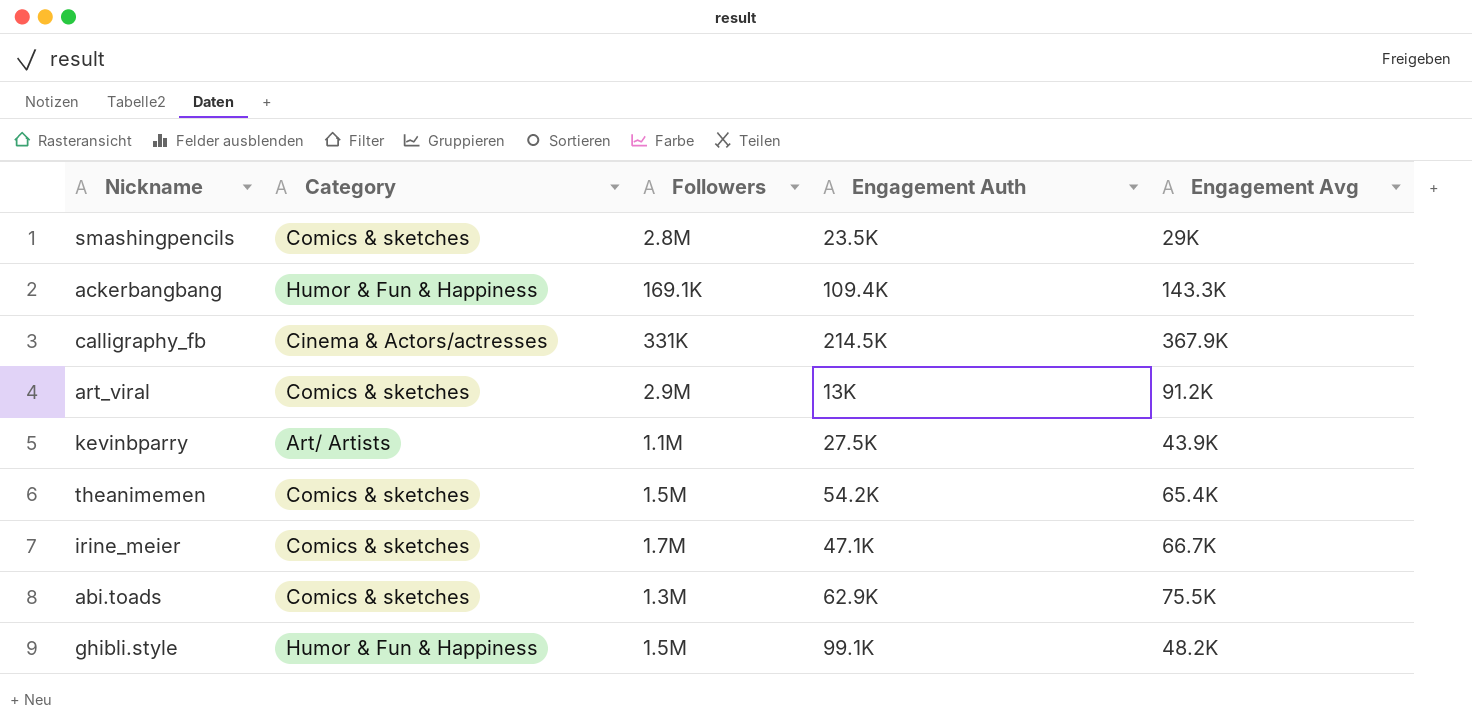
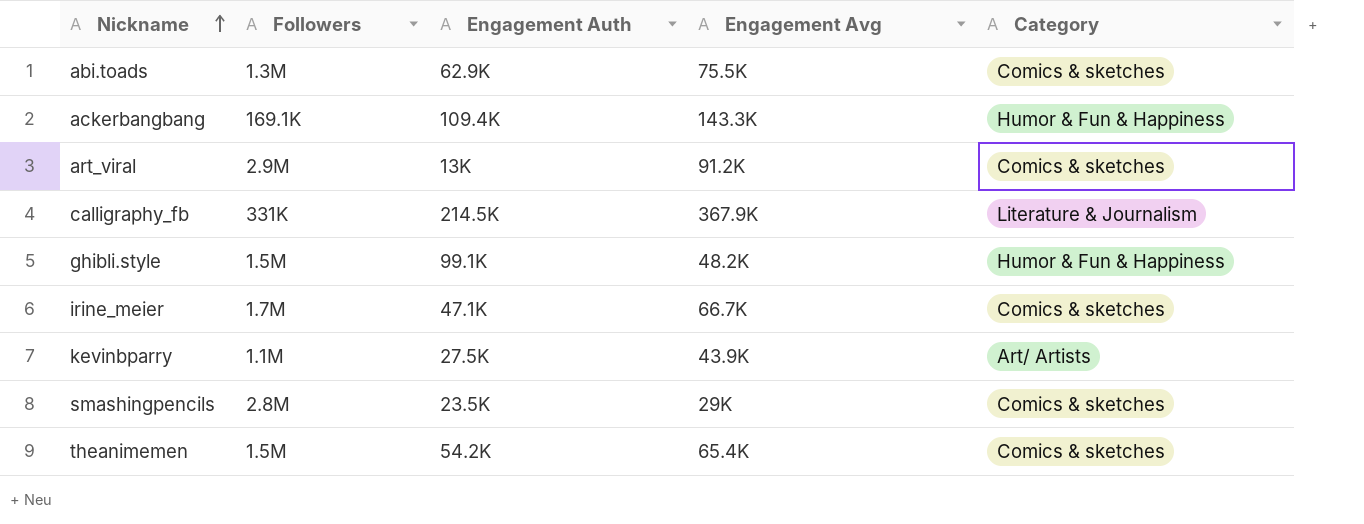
row order: none -> Nickname ascending
column Category | position: 2 -> 5
calligraphy_fb | Category: Cinema & Actors/actresses -> Literature & Journalism

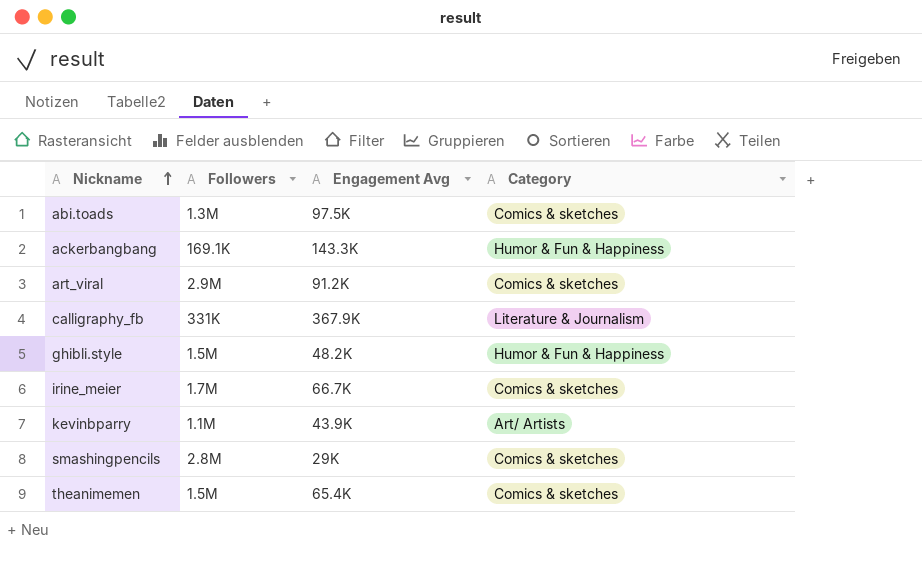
column Engagement Auth | position: 3 -> none
abi.toads | Engagement Avg: 75.5K -> 97.5K

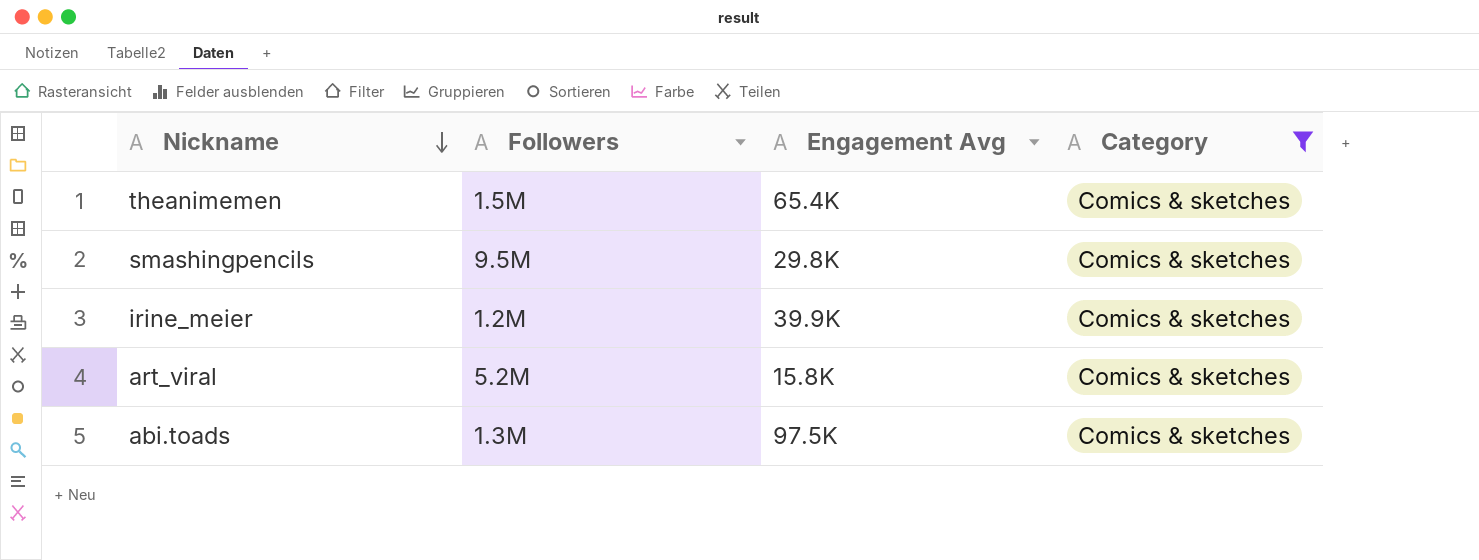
filter: none -> Category = Comics & sketches
row order: Nickname ascending -> Nickname descending
smashingpencils | Followers: 2.8M -> 9.5M
smashingpencils | Engagement Avg: 29K -> 29.8K
irine_meier | Followers: 1.7M -> 1.2M
irine_meier | Engagement Avg: 66.7K -> 39.9K
art_viral | Followers: 2.9M -> 5.2M
art_viral | Engagement Avg: 91.2K -> 15.8K

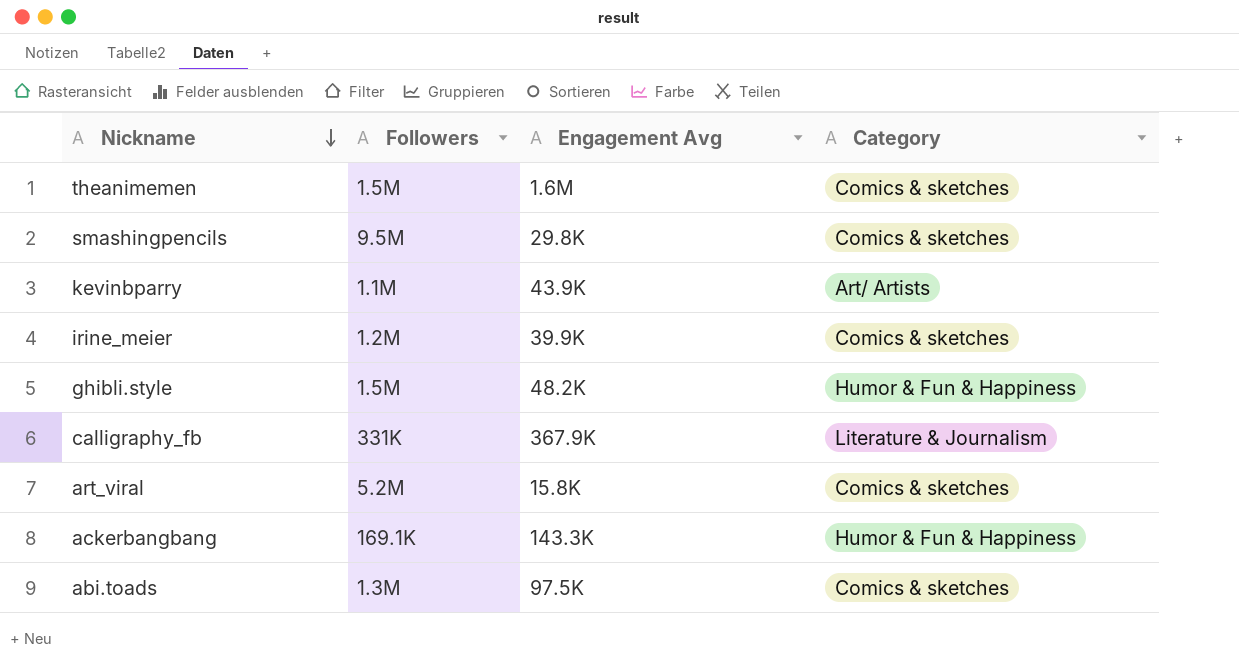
filter: Category = Comics & sketches -> none
theanimemen | Engagement Avg: 65.4K -> 1.6M

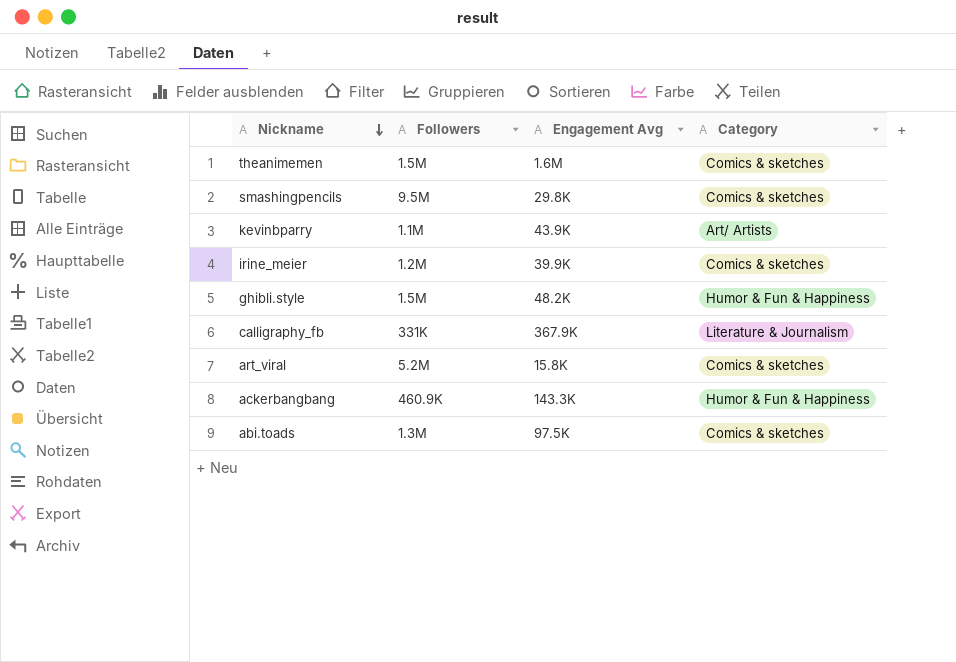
ackerbangbang | Followers: 169.1K -> 460.9K

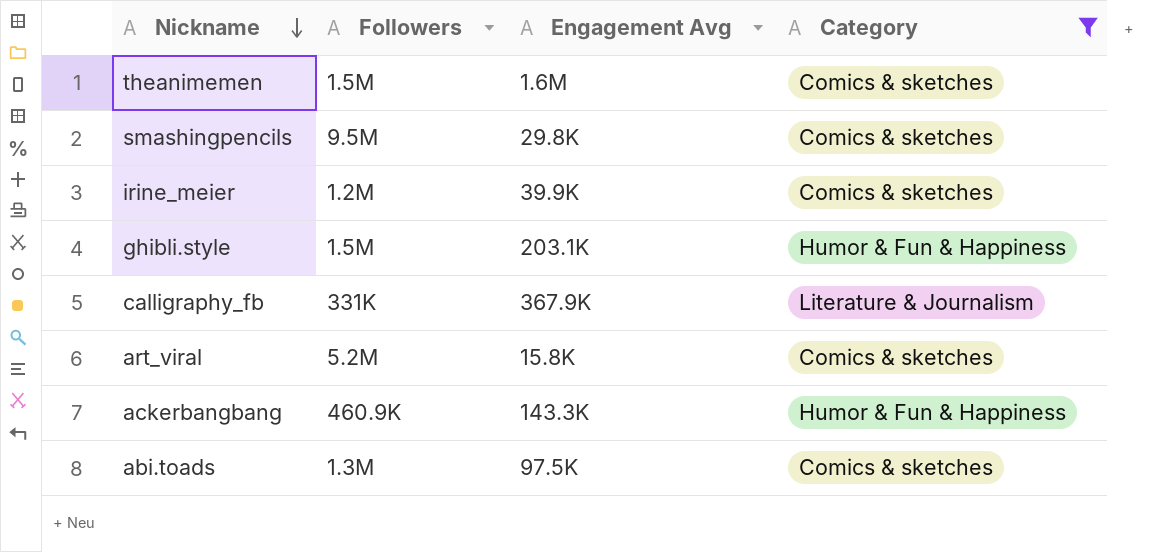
filter: none -> Category != Art/ Artists
ghibli.style | Engagement Avg: 48.2K -> 203.1K

